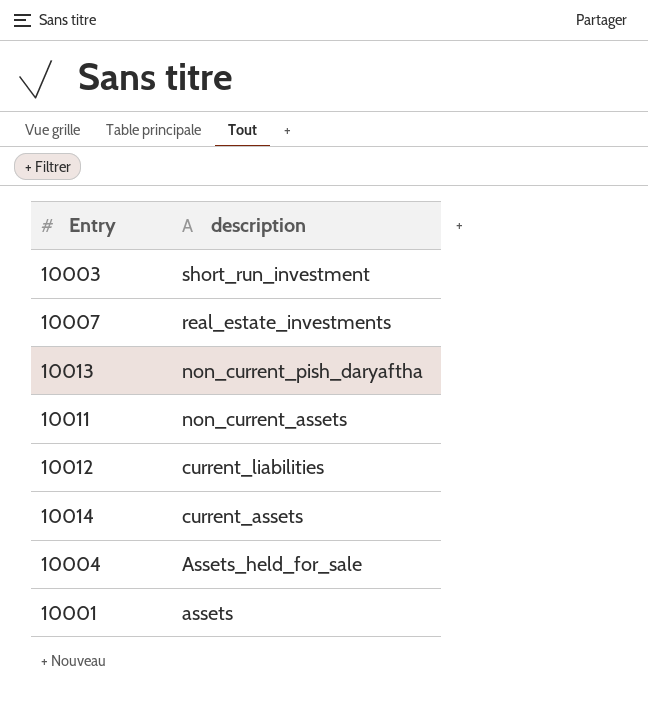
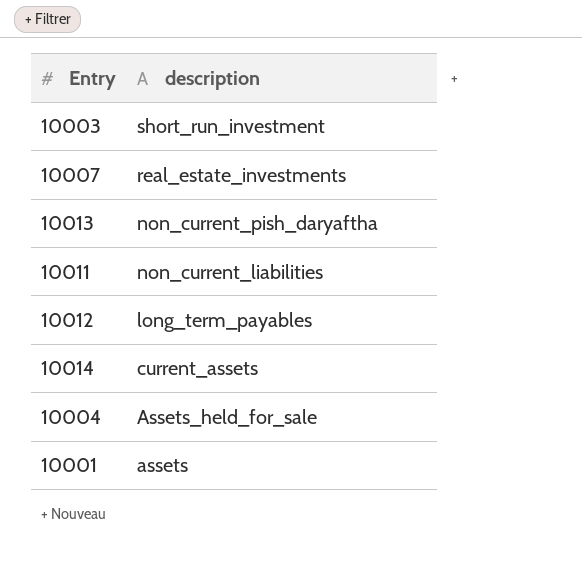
10011 | description: non_current_assets -> non_current_liabilities
10012 | description: current_liabilities -> long_term_payables

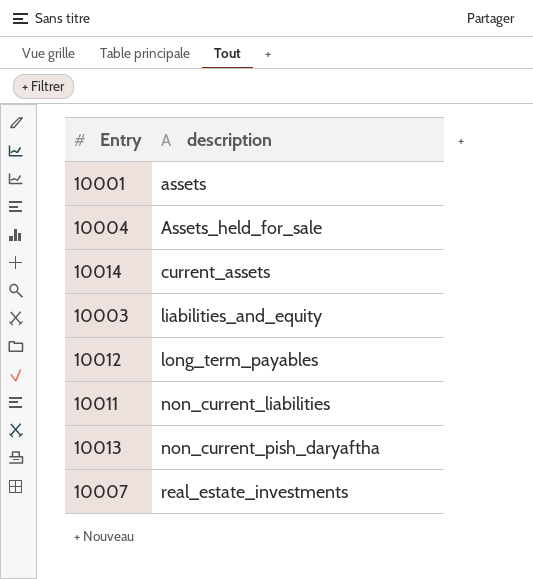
row order: description descending -> description ascending
10003 | description: short_run_investment -> liabilities_and_equity

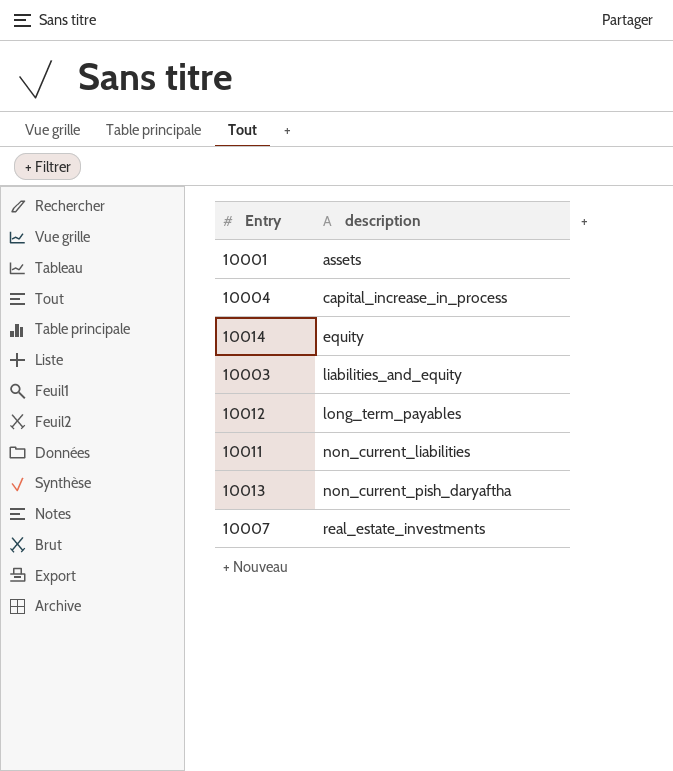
10004 | description: Assets_held_for_sale -> capital_increase_in_process
10014 | description: current_assets -> equity

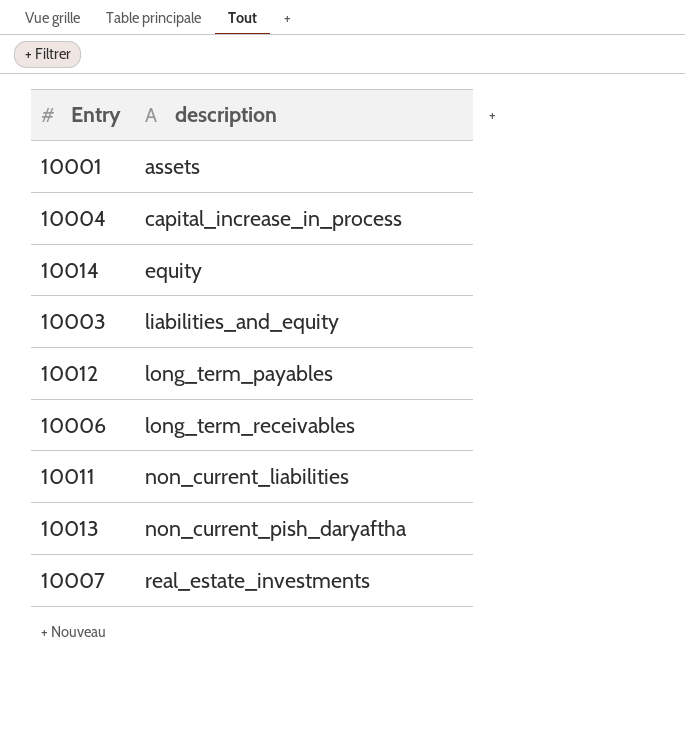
row 10006: none -> long_term_receivables

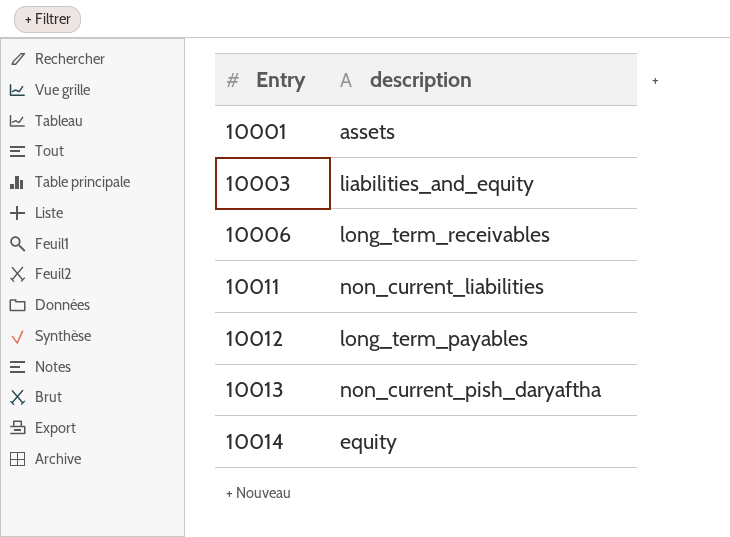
row order: description ascending -> Entry ascending
row 10004: capital_increase_in_process -> none
row 10007: real_estate_investments -> none

